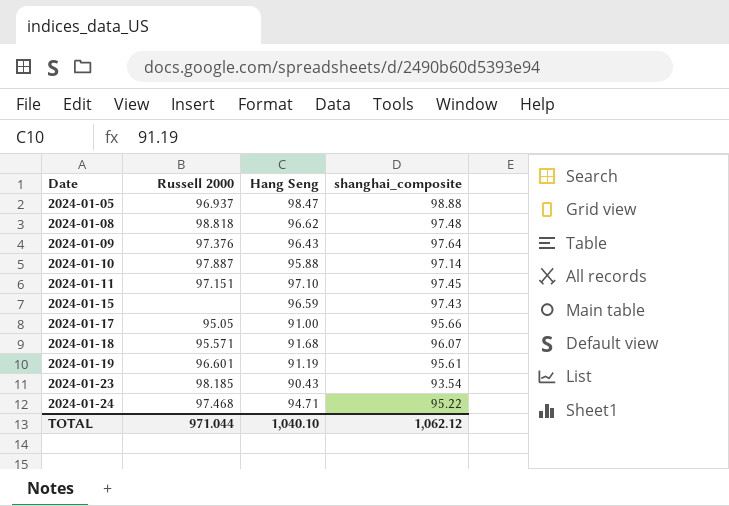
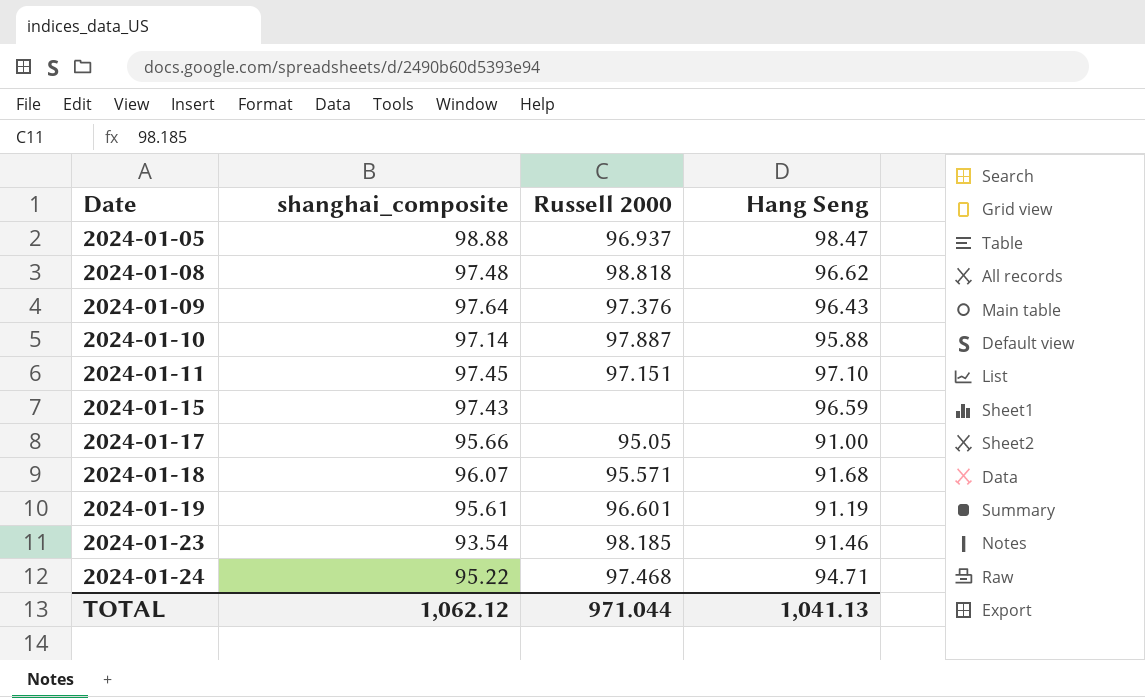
column shanghai_composite | position: 4 -> 2
2024-01-23 | Hang Seng: 90.43 -> 91.46
TOTAL | Hang Seng: 1,040.10 -> 1,041.13

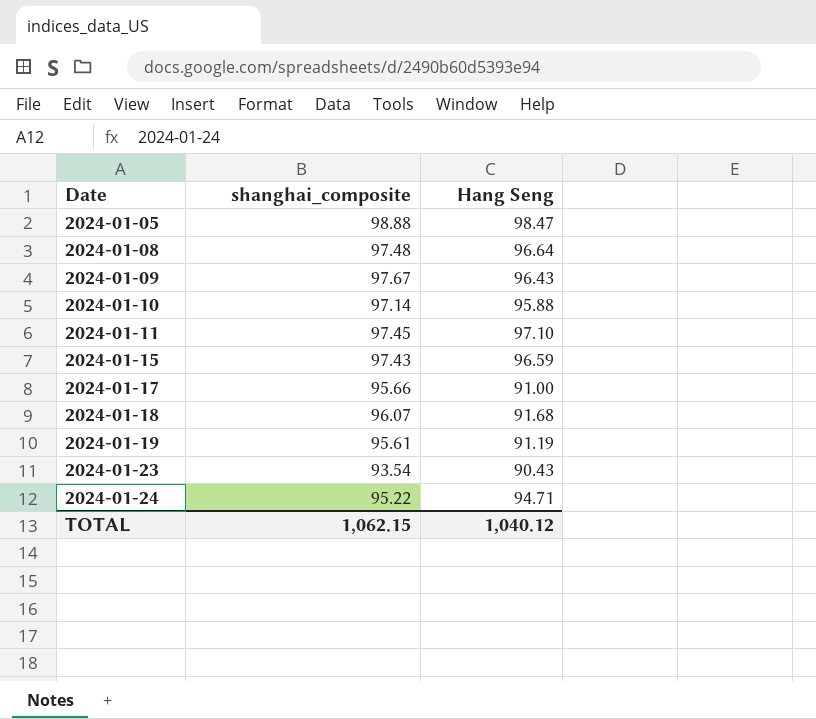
column Russell 2000 | position: 3 -> none
2024-01-08 | Hang Seng: 96.62 -> 96.64
2024-01-09 | shanghai_composite: 97.64 -> 97.67
2024-01-23 | Hang Seng: 91.46 -> 90.43
TOTAL | shanghai_composite: 1,062.12 -> 1,062.15
TOTAL | Hang Seng: 1,041.13 -> 1,040.12

